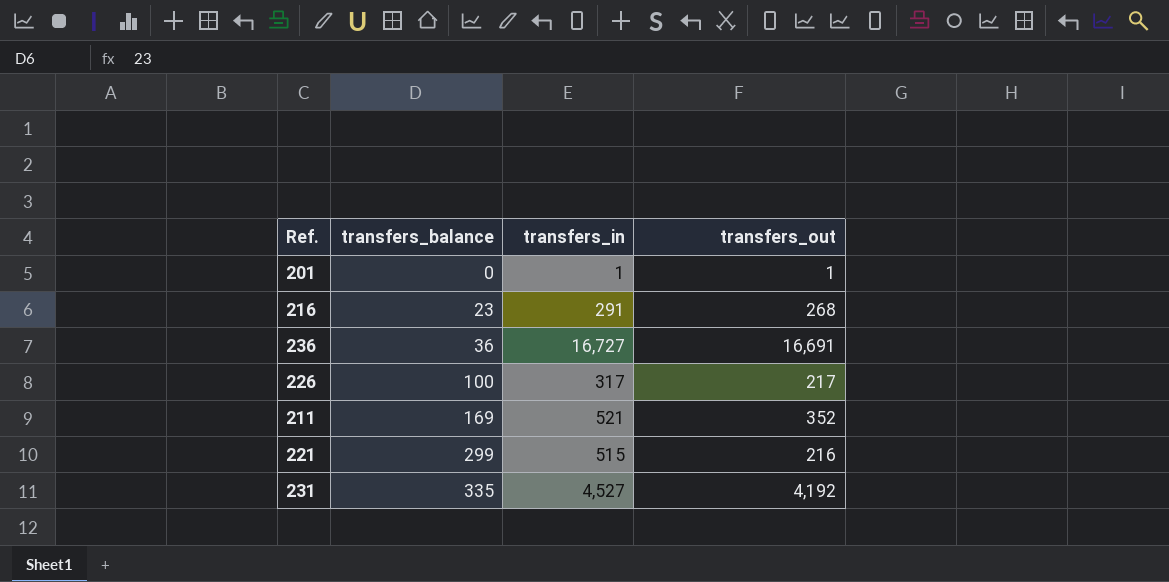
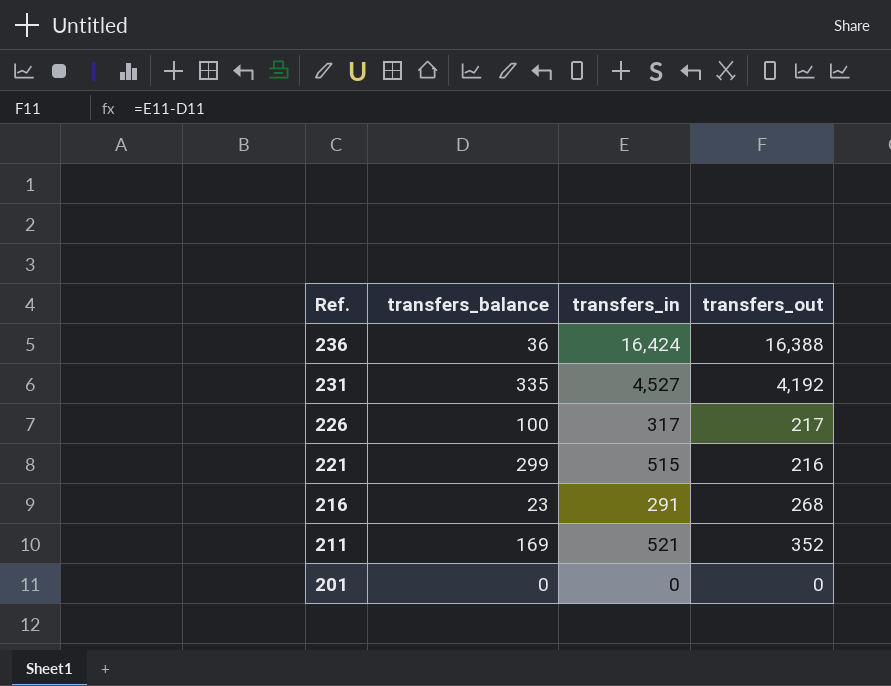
row order: transfers_balance ascending -> Ref. descending
236 | transfers_in: 16,727 -> 16,424
236 | transfers_out: 16,691 -> 16,388
201 | transfers_in: 1 -> 0
201 | transfers_out: 1 -> 0

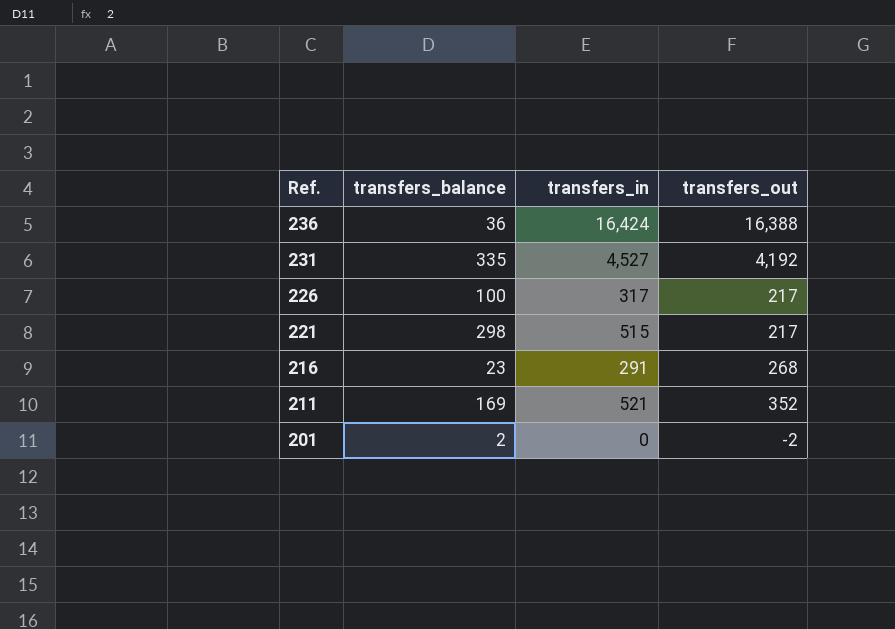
221 | transfers_balance: 299 -> 298
221 | transfers_out: 216 -> 217
201 | transfers_balance: 0 -> 2
201 | transfers_out: 0 -> -2

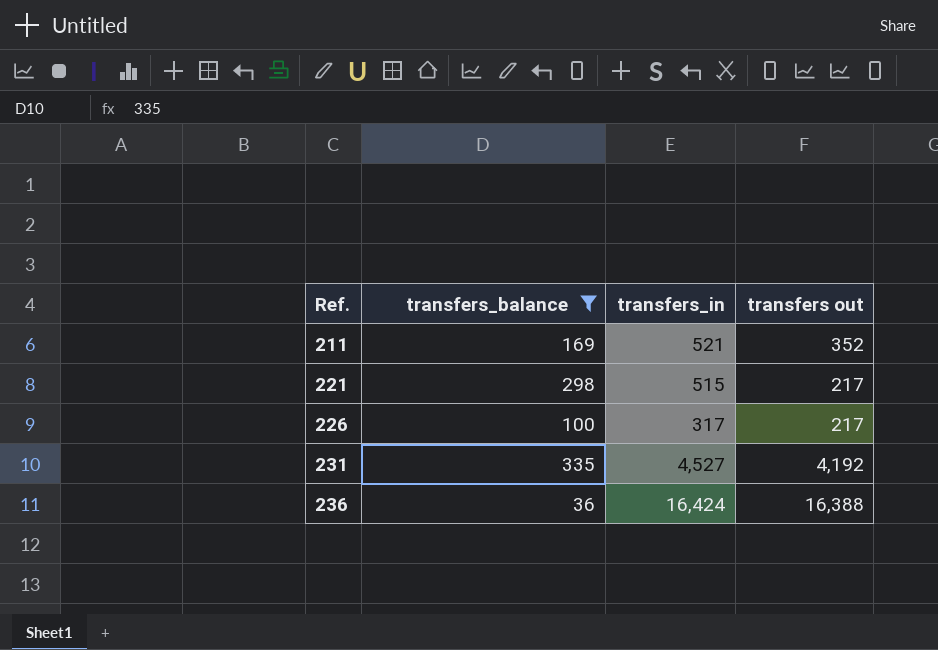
filter: none -> transfers_balance >= 36
row order: Ref. descending -> Ref. ascending
column name: transfers_out -> transfers out

